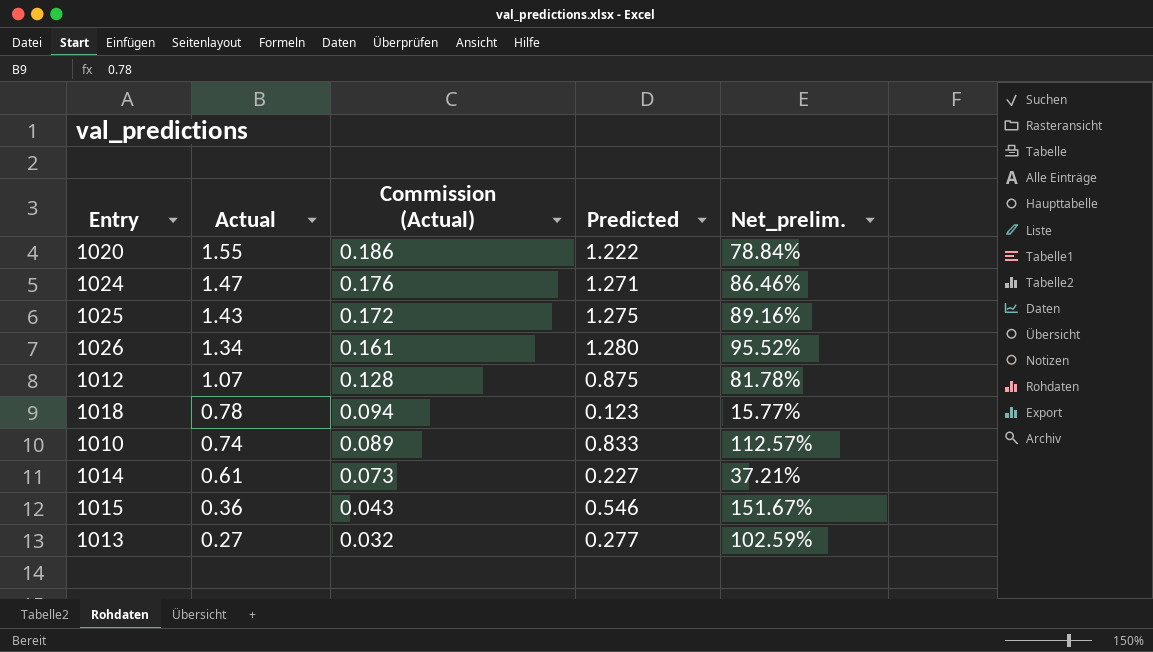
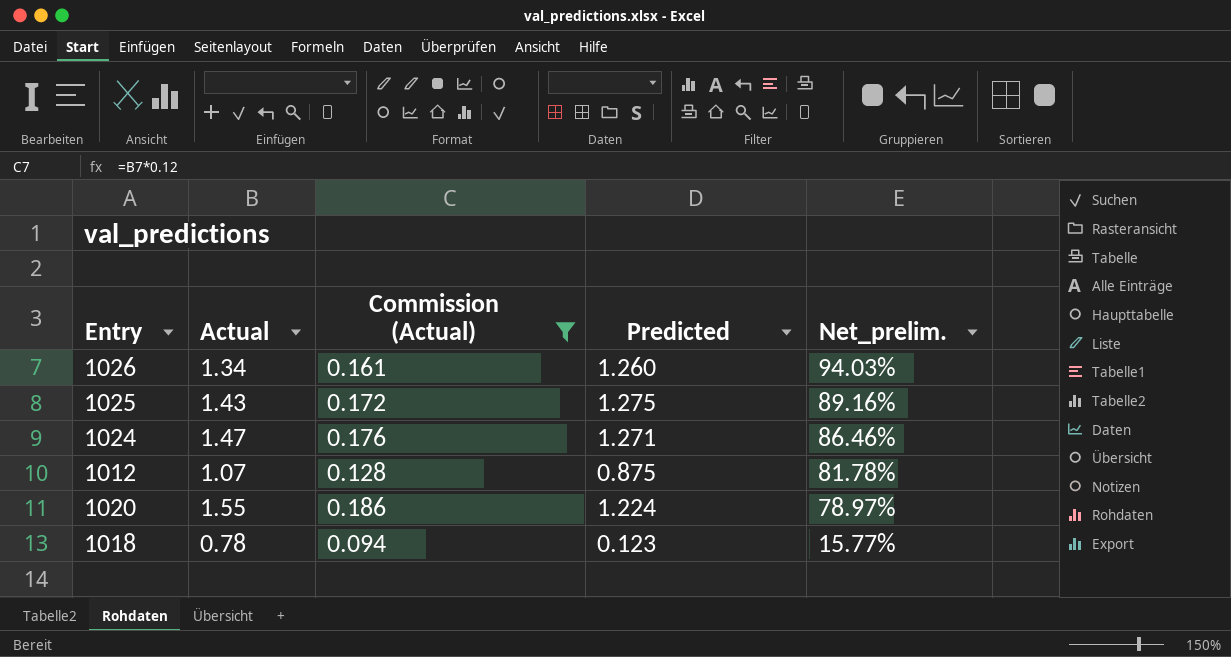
filter: none -> Commission (Actual) >= 0.094
row order: Actual descending -> Net_prelim. descending
1026 | Predicted: 1.280 -> 1.260
1026 | Net_prelim.: 95.52% -> 94.03%
1020 | Predicted: 1.222 -> 1.224
1020 | Net_prelim.: 78.84% -> 78.97%

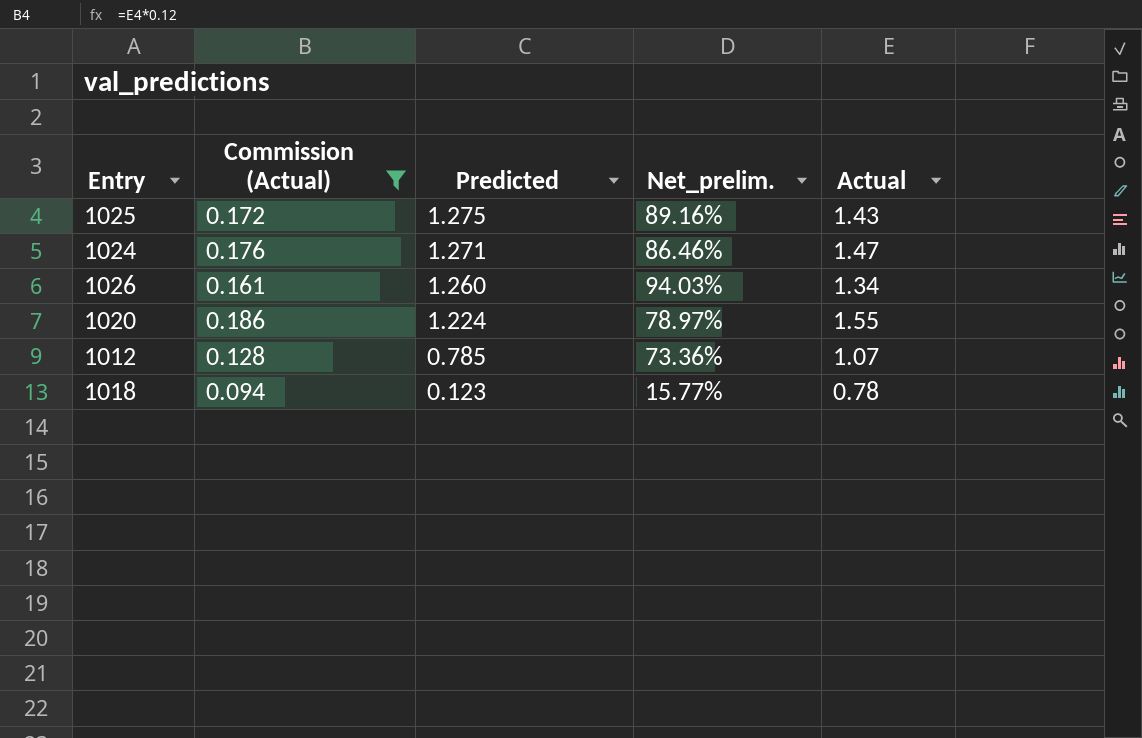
row order: Net_prelim. descending -> Predicted descending
column Actual | position: 2 -> 5
1012 | Predicted: 0.875 -> 0.785
1012 | Net_prelim.: 81.78% -> 73.36%

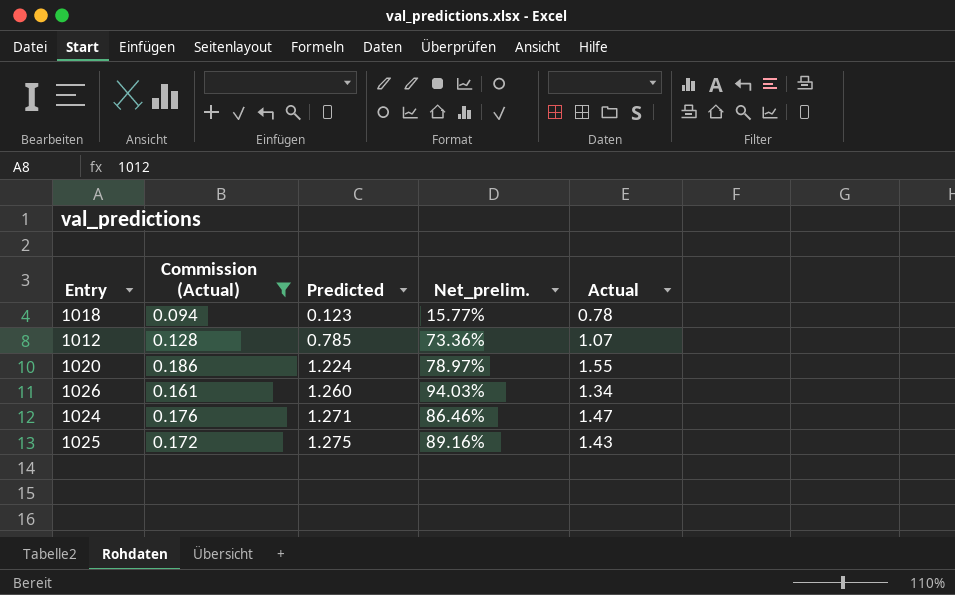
row order: Predicted descending -> Predicted ascending

